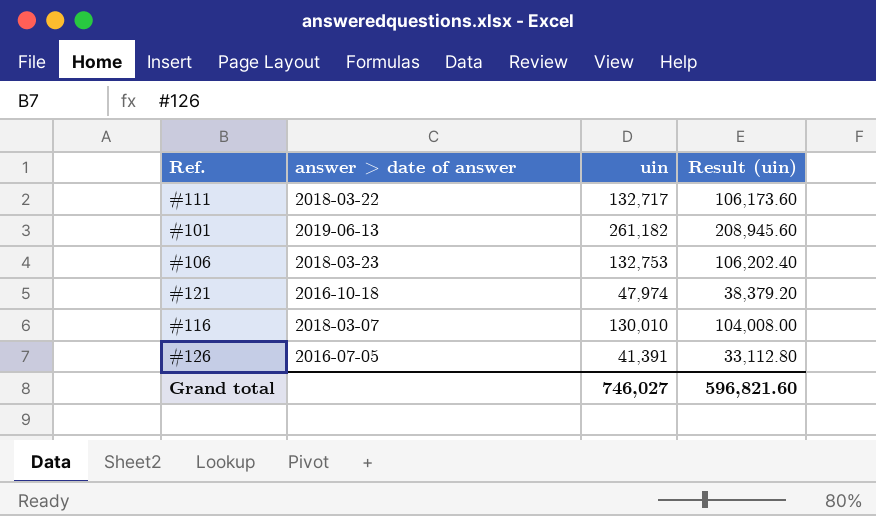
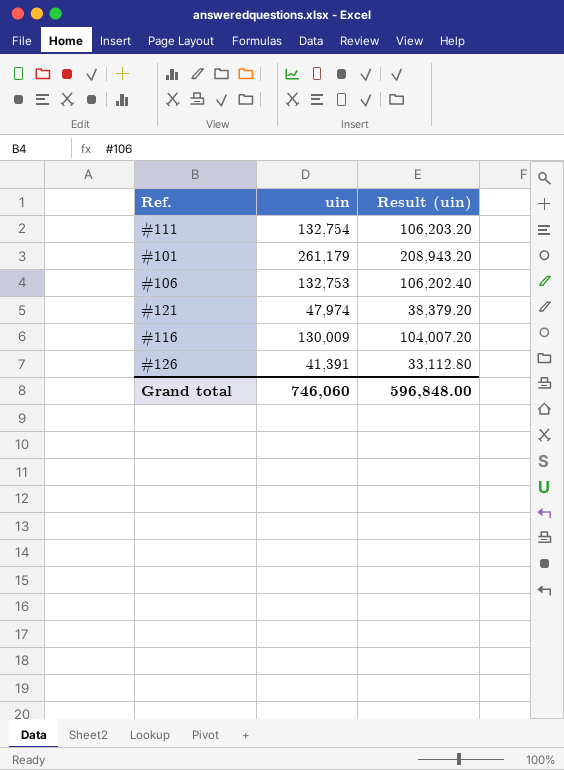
column answer > date of answer | position: 2 -> none
#111 | uin: 132,717 -> 132,754
#111 | Result (uin): 106,173.60 -> 106,203.20
#101 | uin: 261,182 -> 261,179
#101 | Result (uin): 208,945.60 -> 208,943.20
#116 | uin: 130,010 -> 130,009
#116 | Result (uin): 104,008.00 -> 104,007.20
Grand total | uin: 746,027 -> 746,060
Grand total | Result (uin): 596,821.60 -> 596,848.00

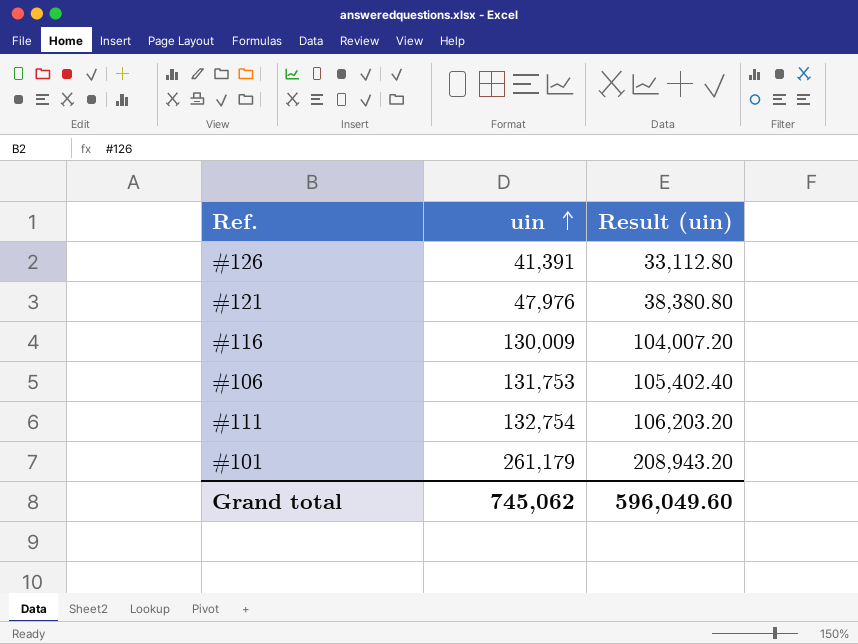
row order: none -> uin ascending
#121 | uin: 47,974 -> 47,976
#121 | Result (uin): 38,379.20 -> 38,380.80
#106 | uin: 132,753 -> 131,753
#106 | Result (uin): 106,202.40 -> 105,402.40
Grand total | uin: 746,060 -> 745,062
Grand total | Result (uin): 596,848.00 -> 596,049.60

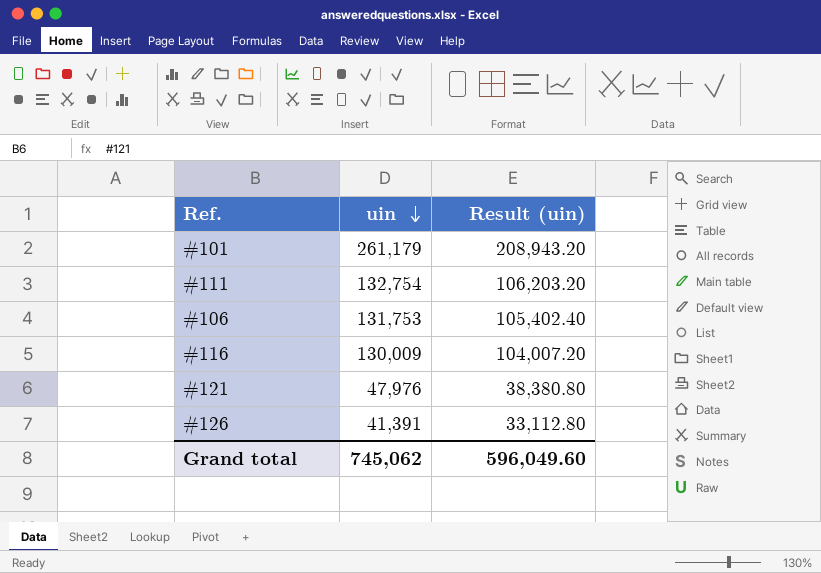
row order: uin ascending -> uin descending

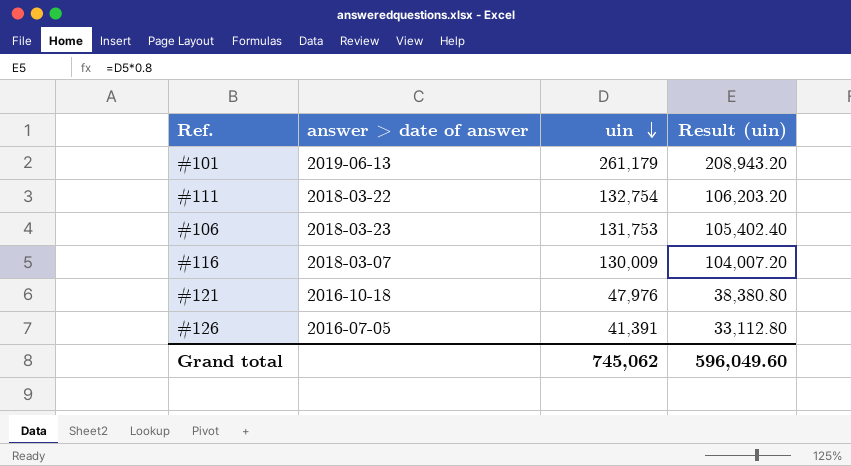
column answer > date of answer | position: none -> 2

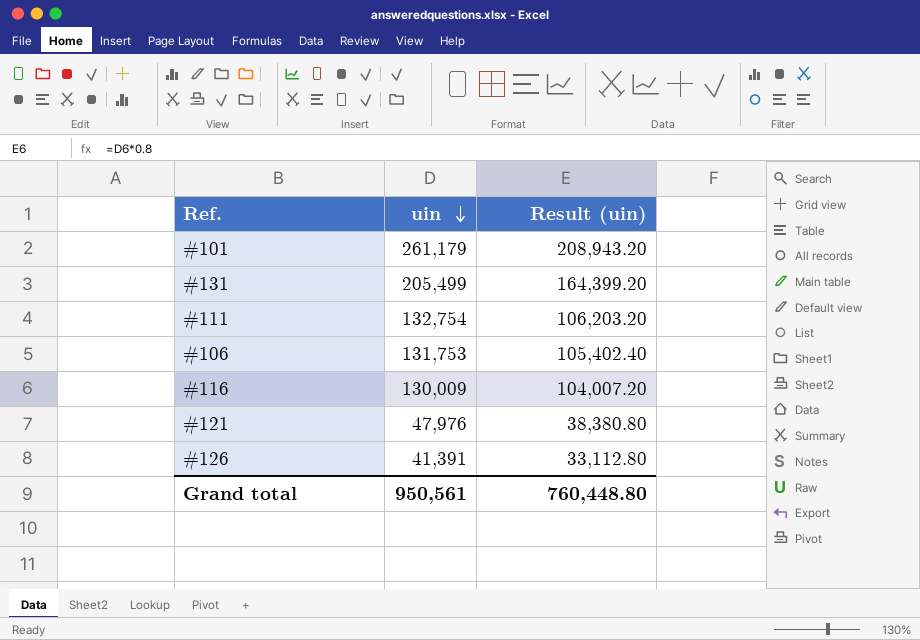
column answer > date of answer | position: 2 -> none
row #131: none -> 205,499 | 164,399.20
Grand total | uin: 745,062 -> 950,561
Grand total | Result (uin): 596,049.60 -> 760,448.80

